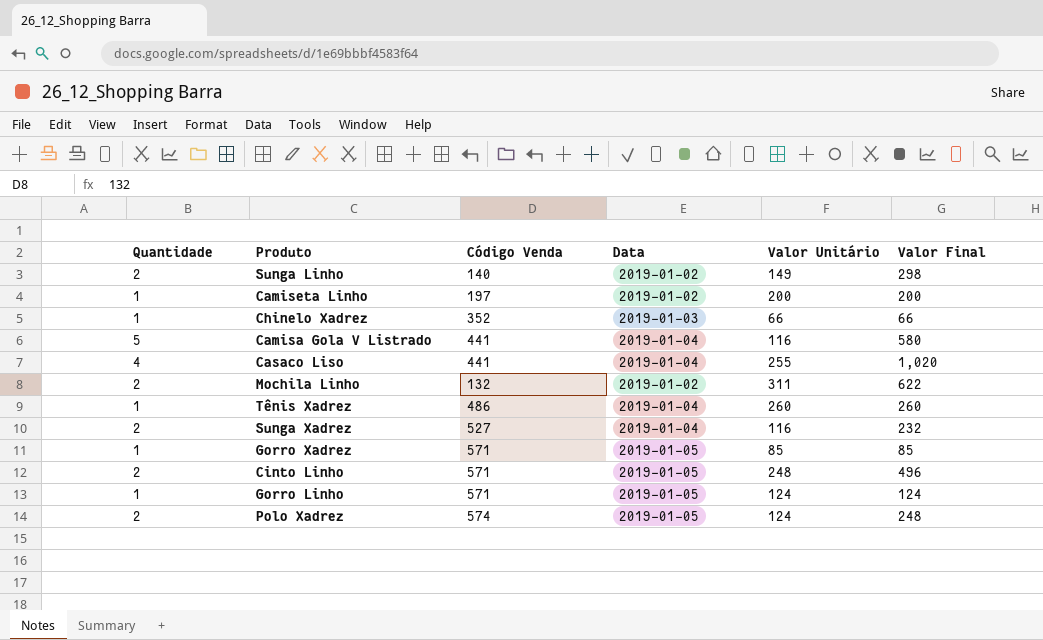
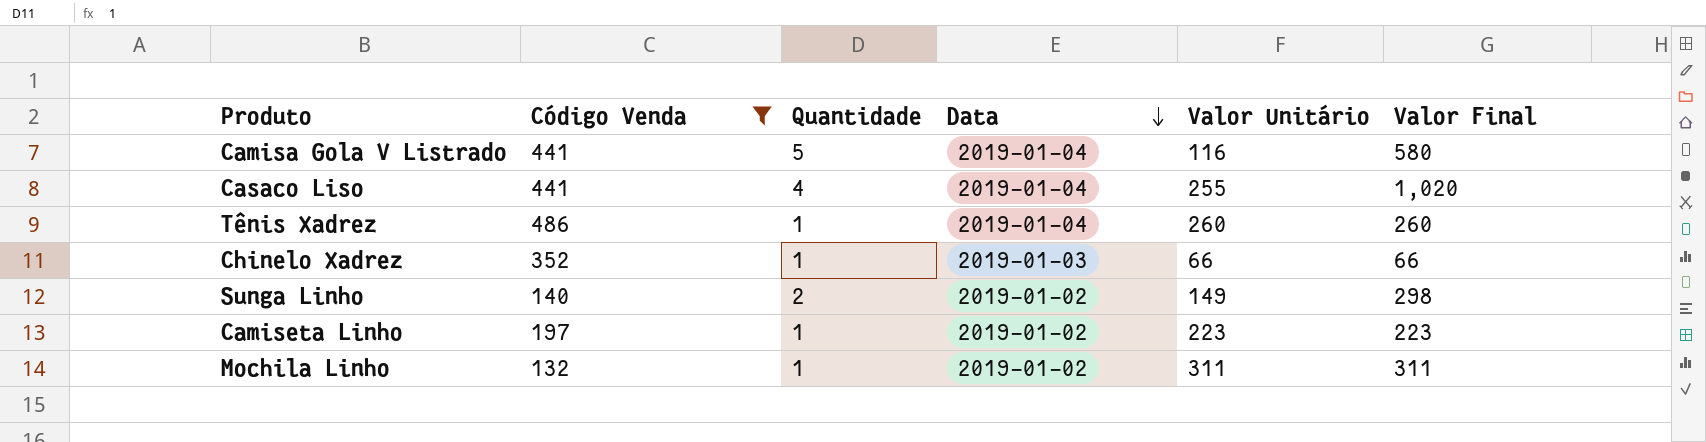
filter: none -> Código Venda <= 486
row order: none -> Data descending
column Quantidade | position: 1 -> 3
Camiseta Linho | Valor Unitário: 200 -> 223
Camiseta Linho | Valor Final: 200 -> 223
Mochila Linho | Quantidade: 2 -> 1
Mochila Linho | Valor Final: 622 -> 311

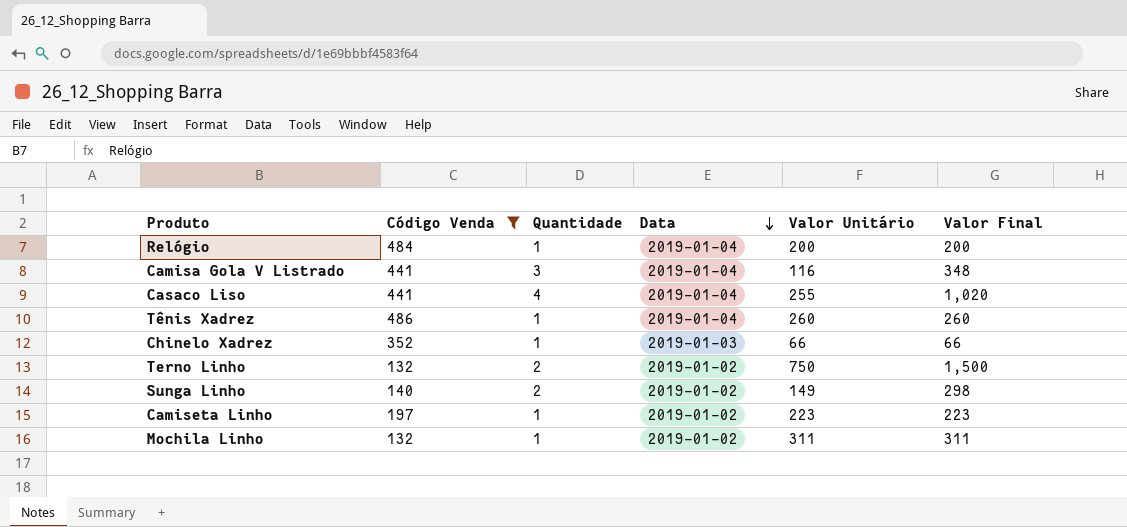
row Relógio: none -> 484 | 1 | 2019-01-04 | 200 | 200
Camisa Gola V Listrado | Quantidade: 5 -> 3
Camisa Gola V Listrado | Valor Final: 580 -> 348
row Terno Linho: none -> 132 | 2 | 2019-01-02 | 750 | 1,500

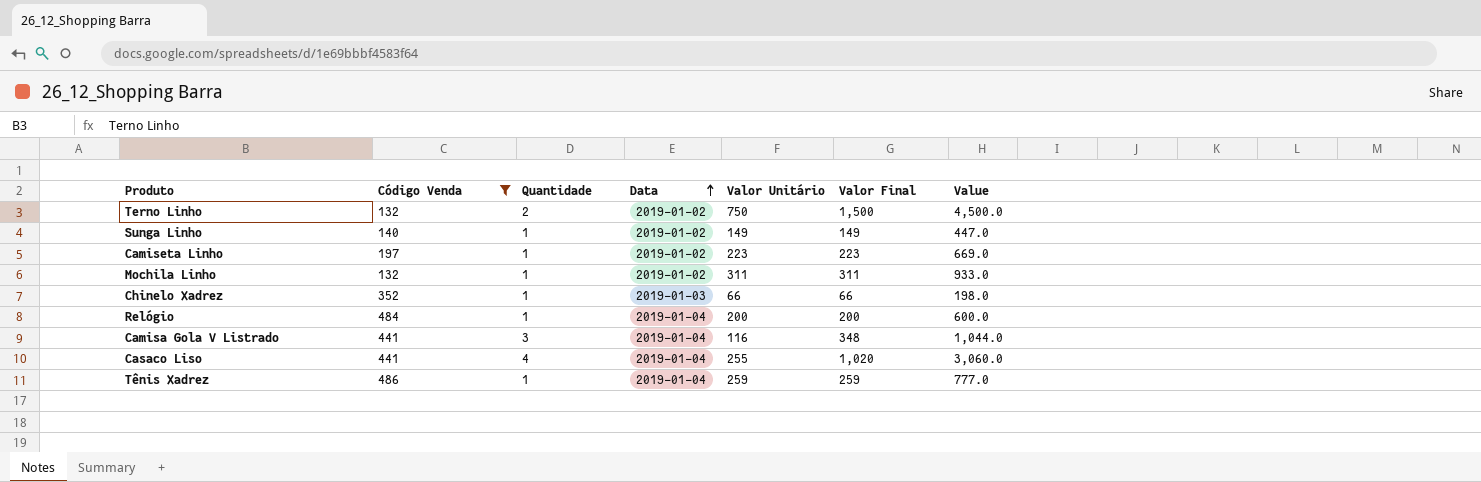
row order: Data descending -> Data ascending
column Value | formula: none -> [Valor Final] * 3
Sunga Linho | Quantidade: 2 -> 1
Sunga Linho | Valor Final: 298 -> 149
Tênis Xadrez | Valor Unitário: 260 -> 259
Tênis Xadrez | Valor Final: 260 -> 259

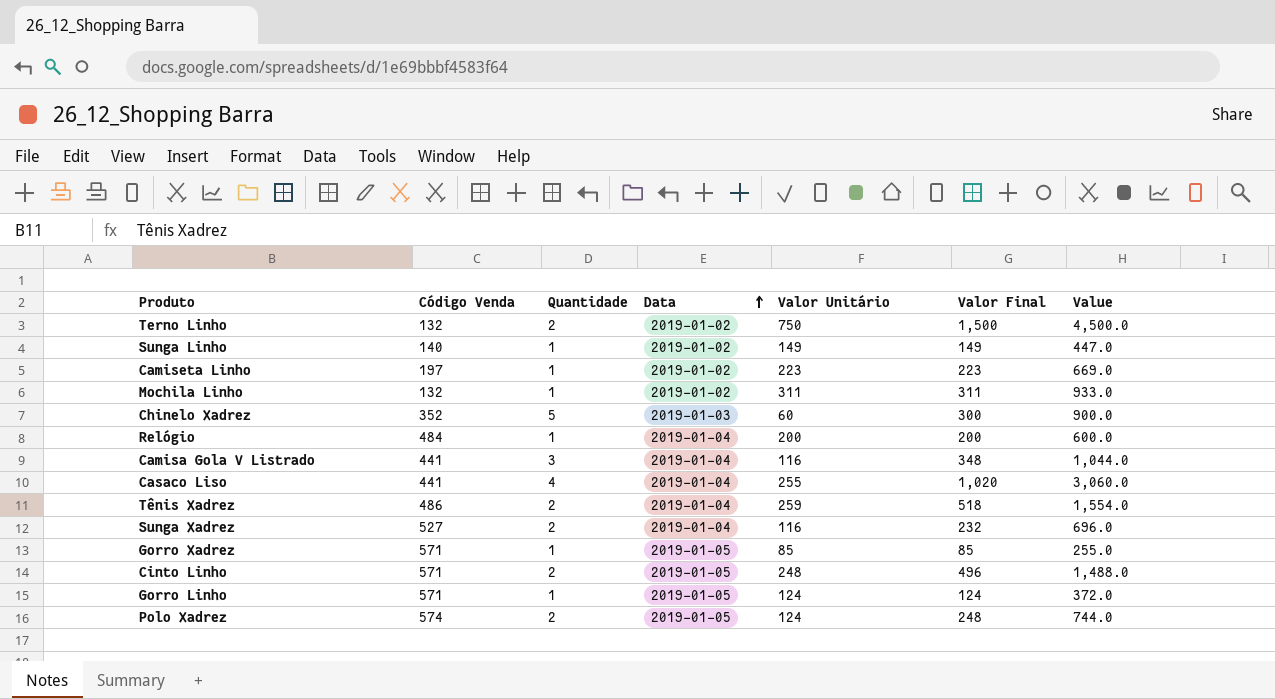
filter: Código Venda <= 486 -> none
Chinelo Xadrez | Quantidade: 1 -> 5
Chinelo Xadrez | Valor Unitário: 66 -> 60
Chinelo Xadrez | Valor Final: 66 -> 300
Chinelo Xadrez | Value: 198.0 -> 900.0
Tênis Xadrez | Quantidade: 1 -> 2
Tênis Xadrez | Valor Final: 259 -> 518
Tênis Xadrez | Value: 777.0 -> 1,554.0

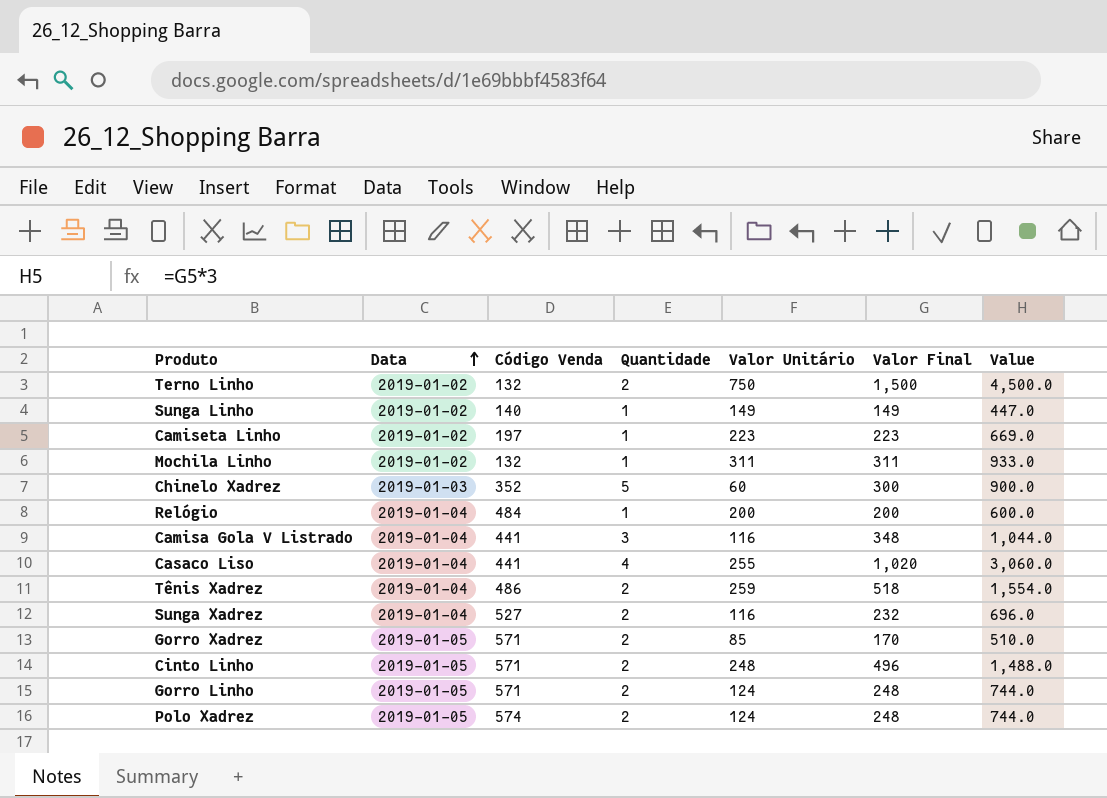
column Data | position: 4 -> 2
Gorro Xadrez | Quantidade: 1 -> 2
Gorro Xadrez | Valor Final: 85 -> 170
Gorro Xadrez | Value: 255.0 -> 510.0
Gorro Linho | Quantidade: 1 -> 2
Gorro Linho | Valor Final: 124 -> 248
Gorro Linho | Value: 372.0 -> 744.0

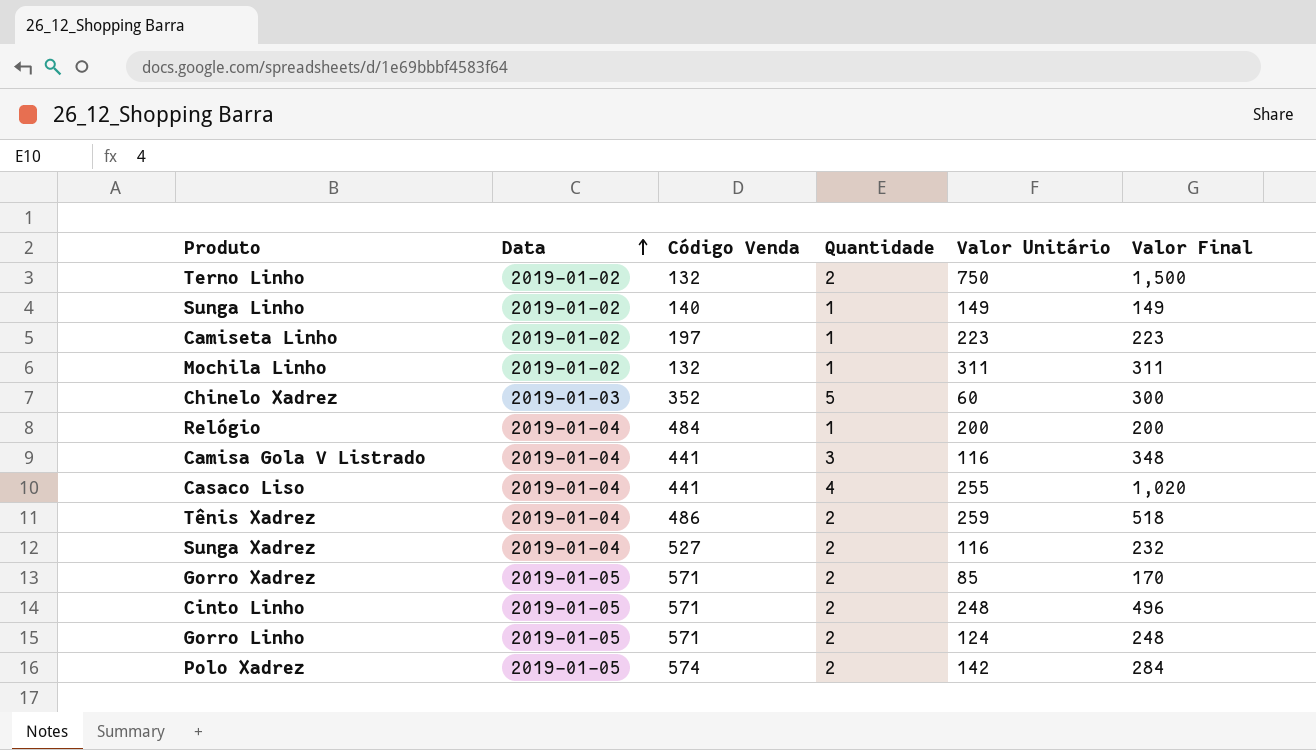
column Value | formula: [Valor Final] * 3 -> none
Polo Xadrez | Valor Unitário: 124 -> 142
Polo Xadrez | Valor Final: 248 -> 284

